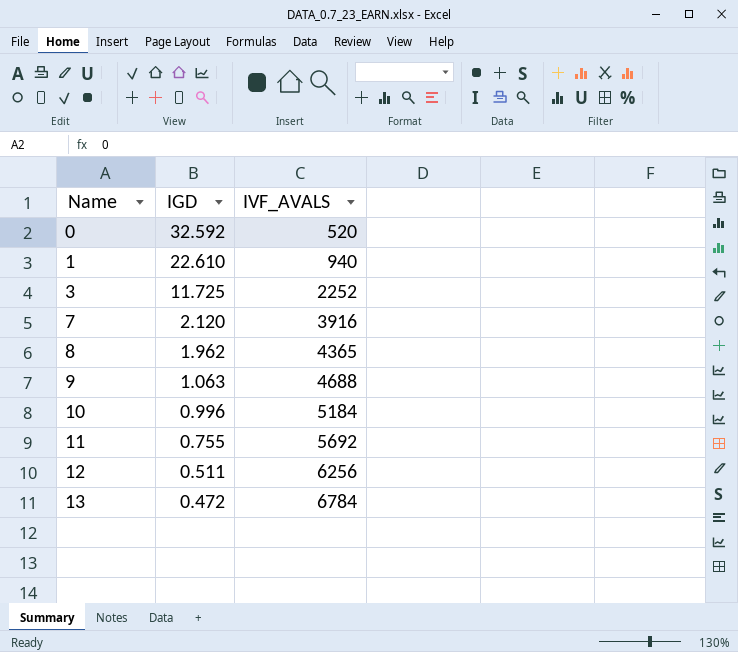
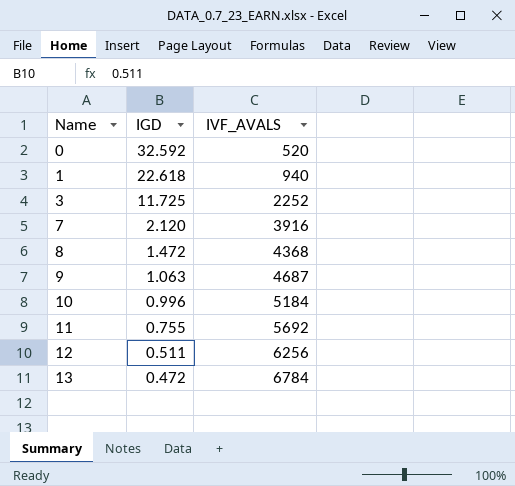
1 | IGD: 22.610 -> 22.618
8 | IGD: 1.962 -> 1.472
8 | IVF_AVALS: 4365 -> 4368
9 | IVF_AVALS: 4688 -> 4687

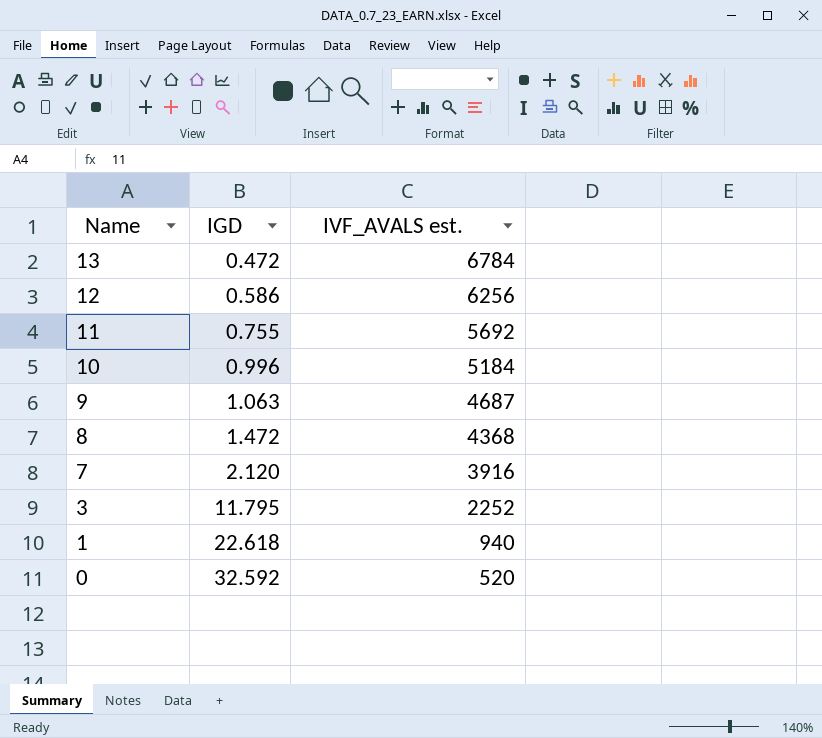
row order: Name ascending -> Name descending
column name: IVF_AVALS -> IVF_AVALS est.
12 | IGD: 0.511 -> 0.586
3 | IGD: 11.725 -> 11.795

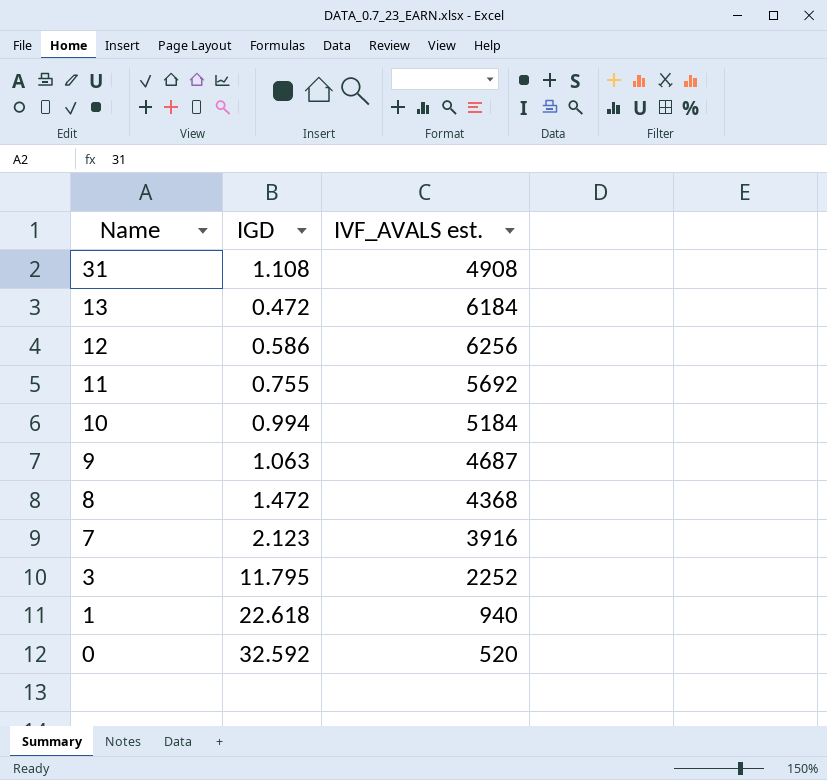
row 31: none -> 1.108 | 4908
13 | IVF_AVALS est.: 6784 -> 6184
10 | IGD: 0.996 -> 0.994
7 | IGD: 2.120 -> 2.123

